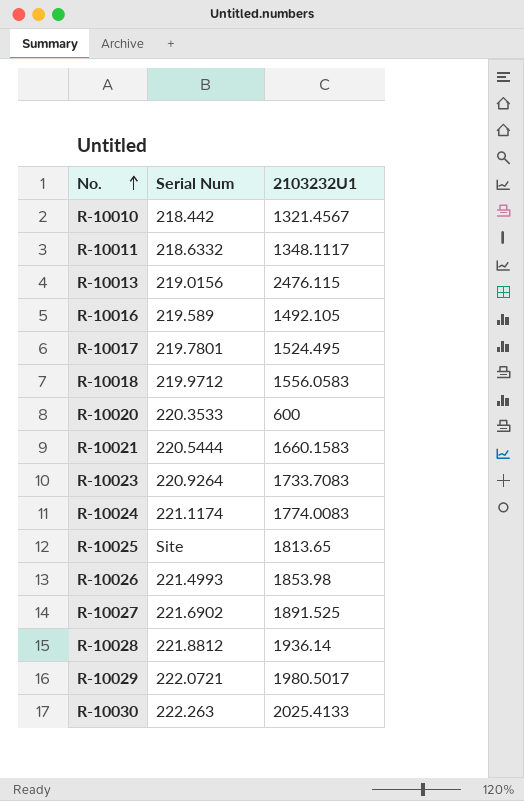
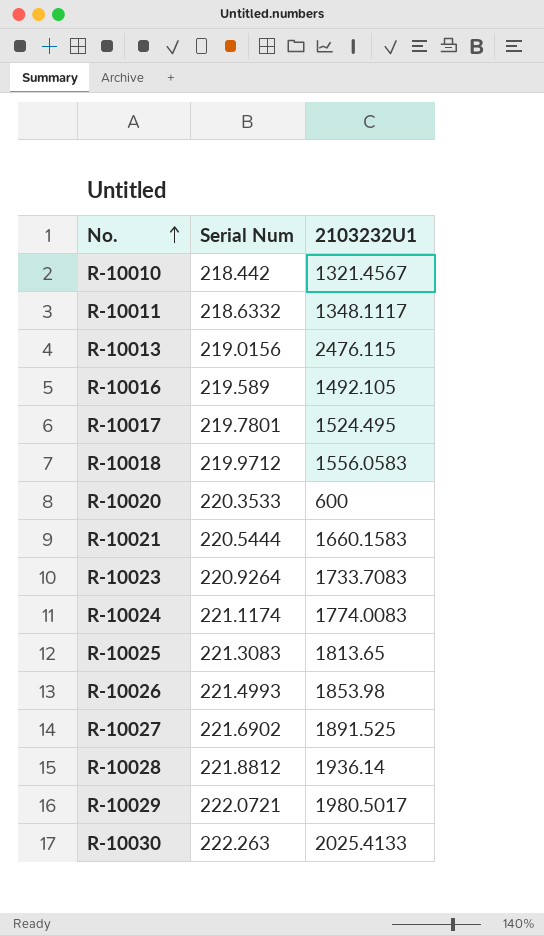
R-10025 | Serial Num: Site -> 221.3083

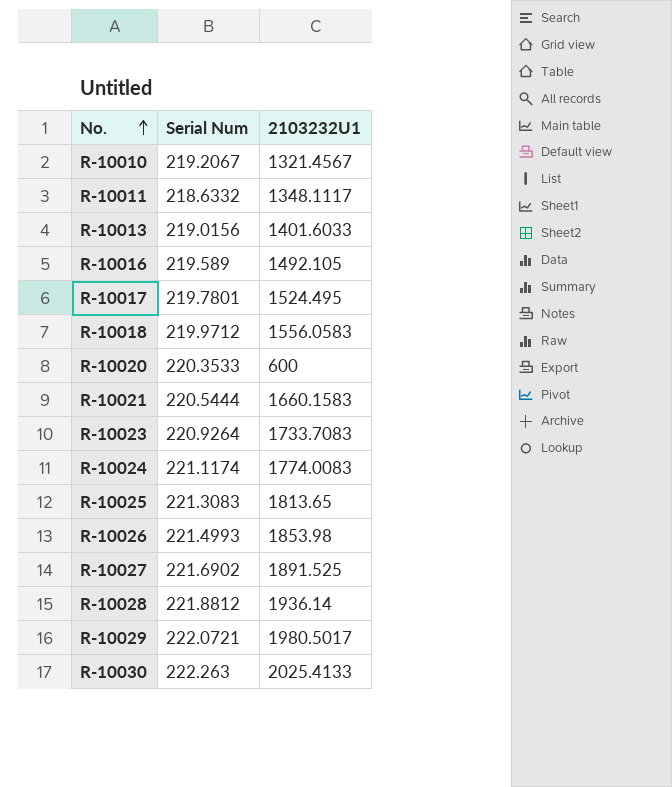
R-10010 | Serial Num: 218.442 -> 219.2067
R-10013 | 2103232U1: 2476.115 -> 1401.6033

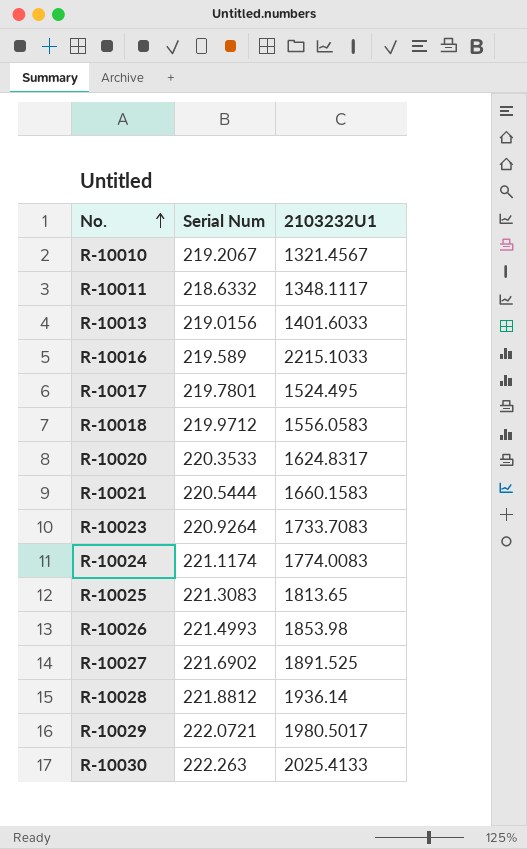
R-10016 | 2103232U1: 1492.105 -> 2215.1033
R-10020 | 2103232U1: 600 -> 1624.8317

